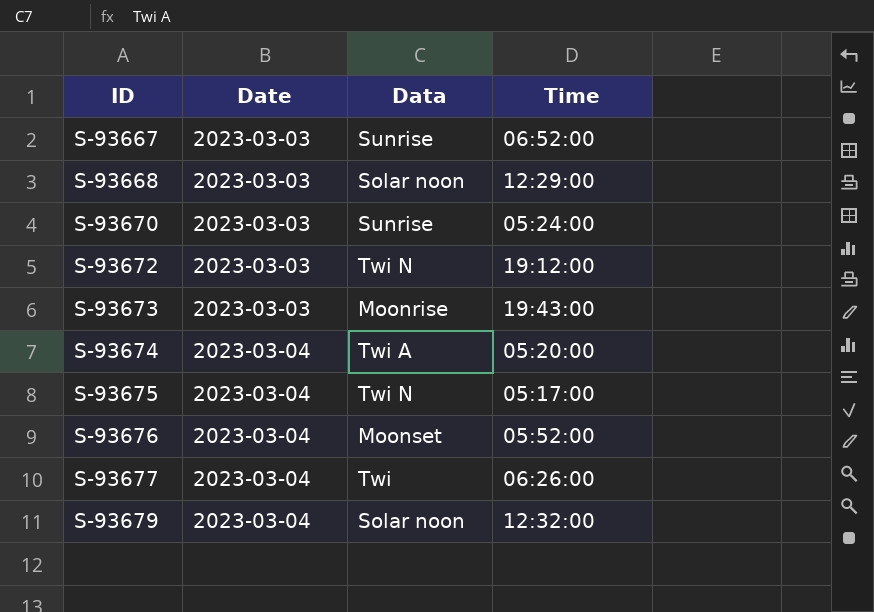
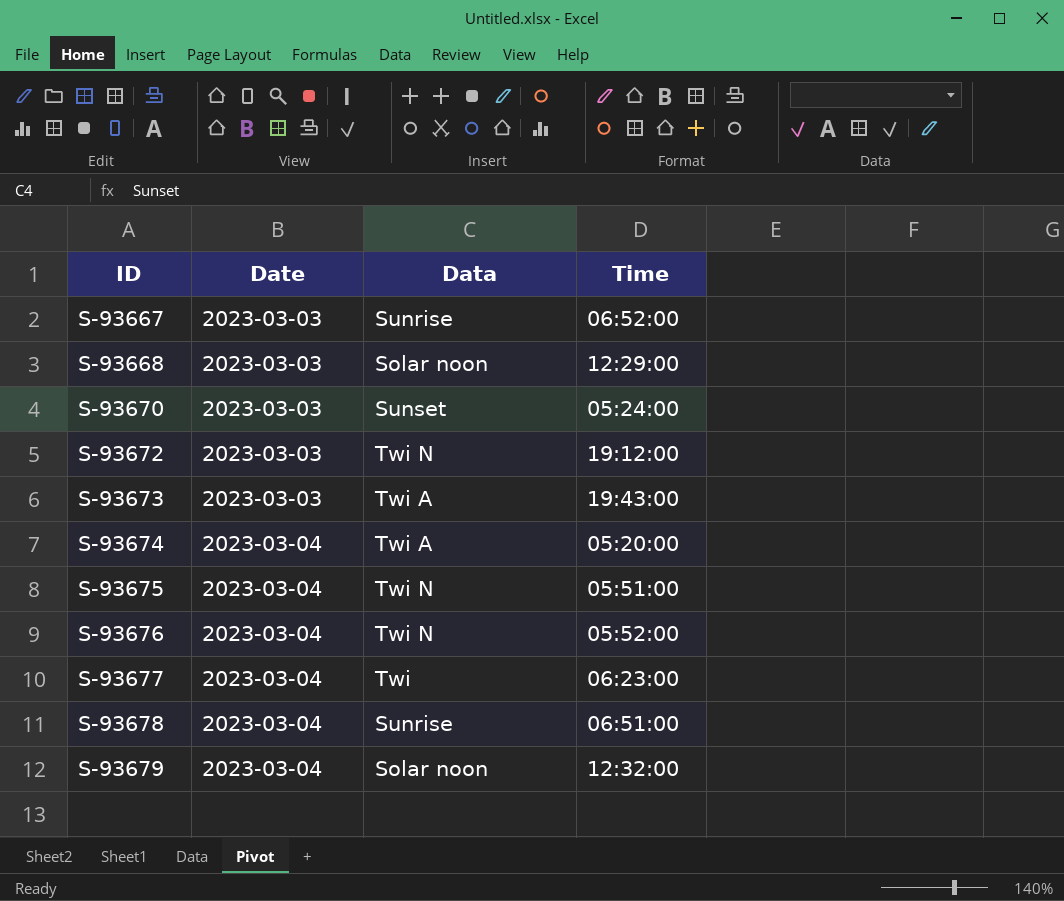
S-93670 | Data: Sunrise -> Sunset
S-93673 | Data: Moonrise -> Twi A
S-93675 | Time: 05:17:00 -> 05:51:00
S-93676 | Data: Moonset -> Twi N
S-93677 | Time: 06:26:00 -> 06:23:00
row S-93678: none -> 2023-03-04 | Sunrise | 06:51:00

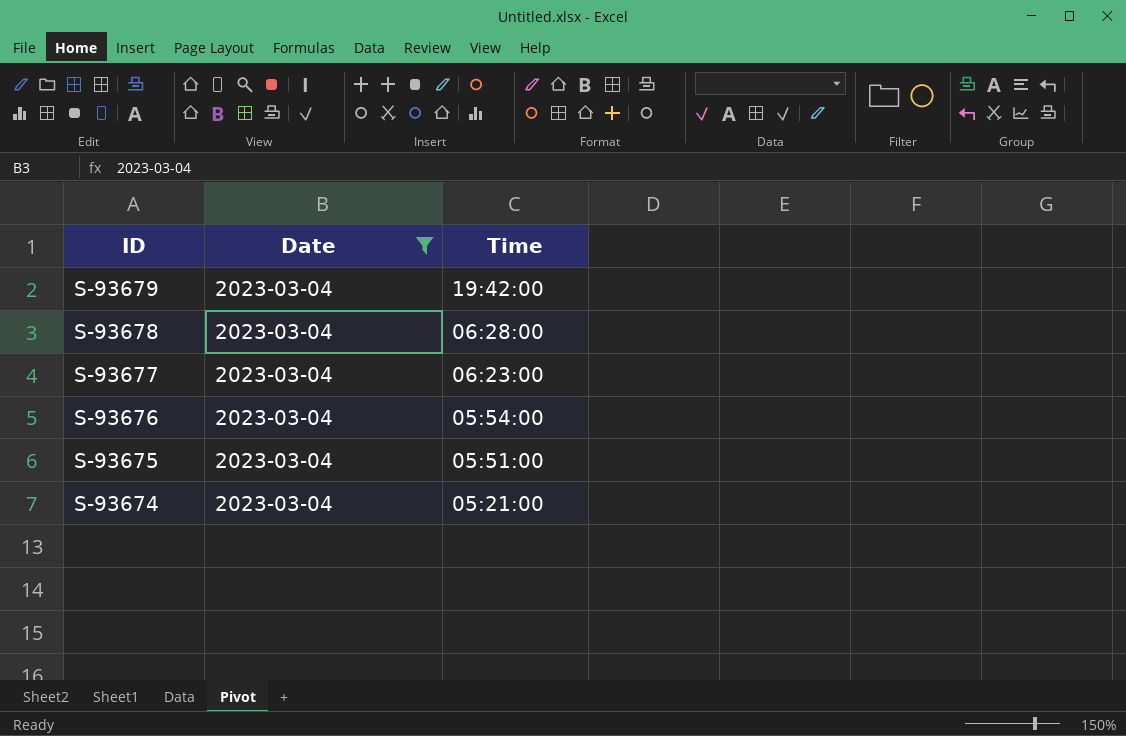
filter: none -> Date = 2023-03-04
row order: ID ascending -> ID descending
column Data | position: 3 -> none
S-93679 | Time: 12:32:00 -> 19:42:00
S-93678 | Time: 06:51:00 -> 06:28:00
S-93676 | Time: 05:52:00 -> 05:54:00
S-93674 | Time: 05:20:00 -> 05:21:00

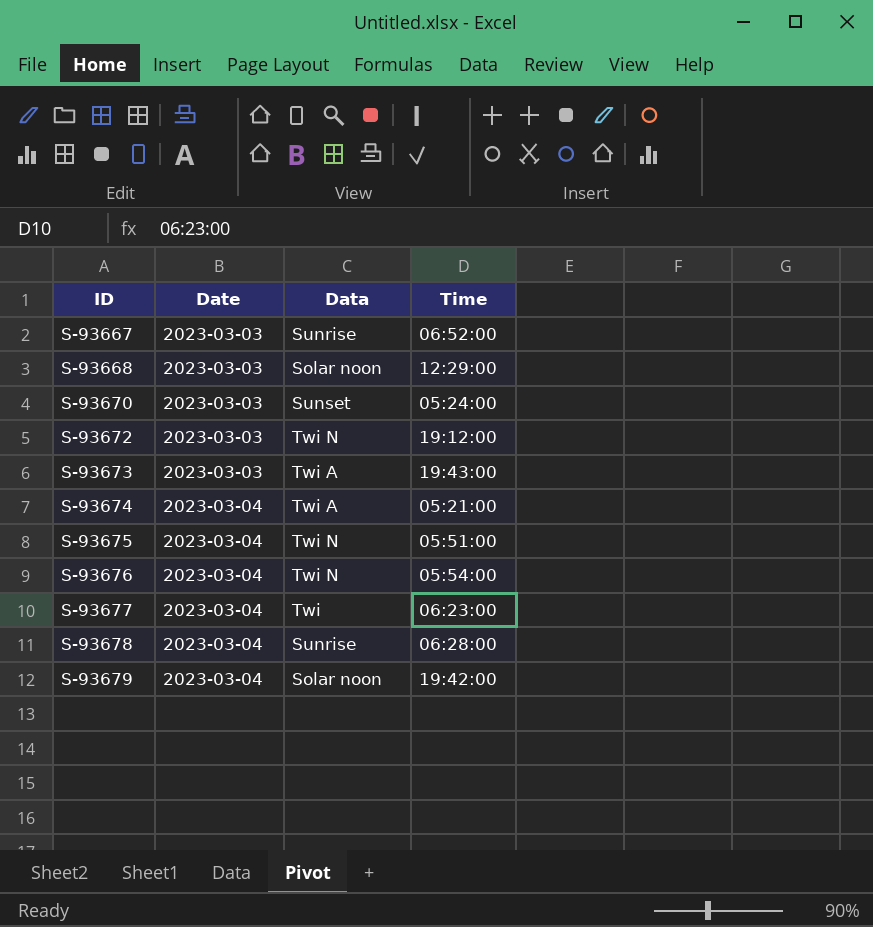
filter: Date = 2023-03-04 -> none
row order: ID descending -> ID ascending
column Data | position: none -> 3

